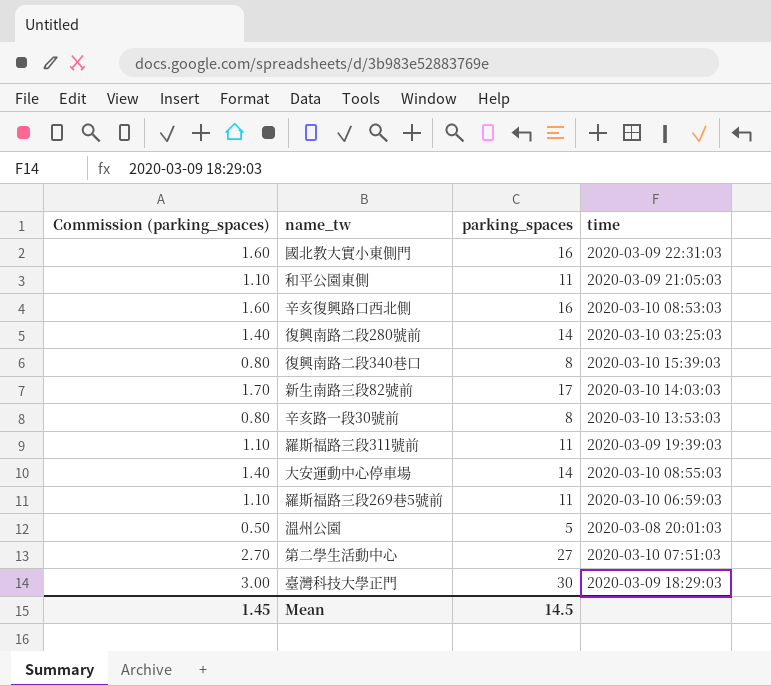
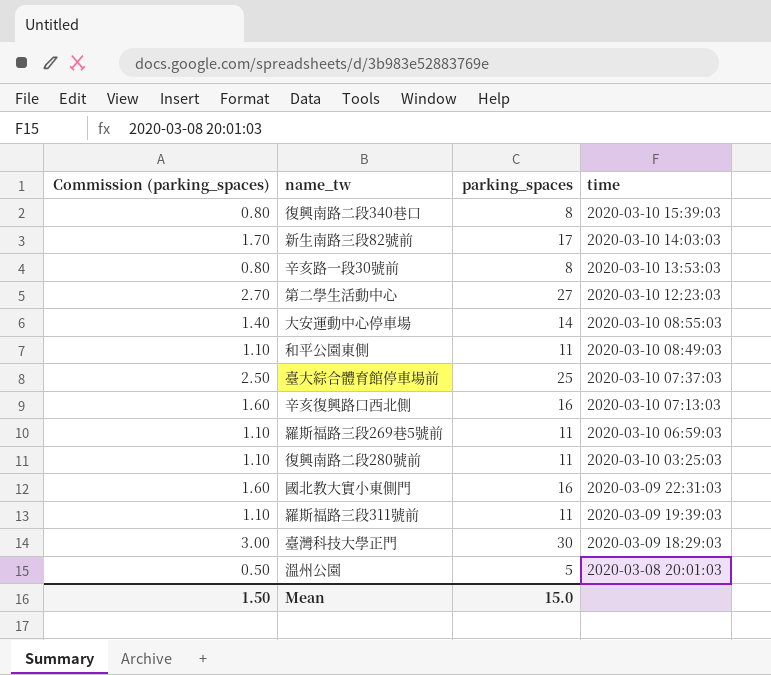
row order: none -> time descending
第二學生活動中心 | time: 2020-03-10 07:51:03 -> 2020-03-10 12:23:03
和平公園東側 | time: 2020-03-09 21:05:03 -> 2020-03-10 08:49:03
row 臺大綜合體育館停車場前: none -> 2.50 | 25 | 2020-03-10 07:37:03
辛亥復興路口西北側 | time: 2020-03-10 08:53:03 -> 2020-03-10 07:13:03
復興南路二段280號前 | Commission (parking_spaces): 1.40 -> 1.10
復興南路二段280號前 | parking_spaces: 14 -> 11
Mean | Commission (parking_spaces): 1.45 -> 1.50
Mean | parking_spaces: 14.5 -> 15.0

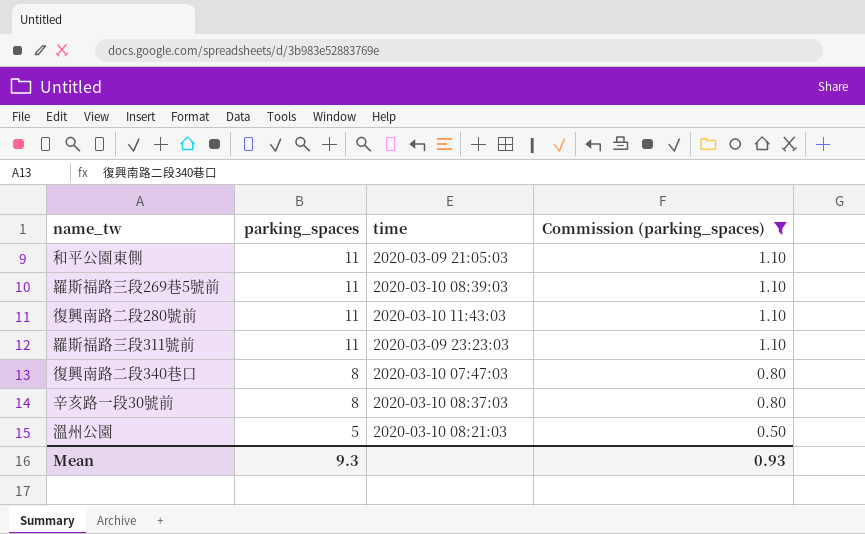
filter: none -> Commission (parking_spaces) <= 1.10
row order: time descending -> parking_spaces descending
column Commission (parking_spaces) | position: 1 -> 4
和平公園東側 | time: 2020-03-10 08:49:03 -> 2020-03-09 21:05:03
羅斯福路三段269巷5號前 | time: 2020-03-10 06:59:03 -> 2020-03-10 08:39:03
復興南路二段280號前 | time: 2020-03-10 03:25:03 -> 2020-03-10 11:43:03
羅斯福路三段311號前 | time: 2020-03-09 19:39:03 -> 2020-03-09 23:23:03
復興南路二段340巷口 | time: 2020-03-10 15:39:03 -> 2020-03-10 07:47:03
辛亥路一段30號前 | time: 2020-03-10 13:53:03 -> 2020-03-10 08:37:03
溫州公園 | time: 2020-03-08 20:01:03 -> 2020-03-10 08:21:03
Mean | parking_spaces: 15.0 -> 9.3
Mean | Commission (parking_spaces): 1.50 -> 0.93

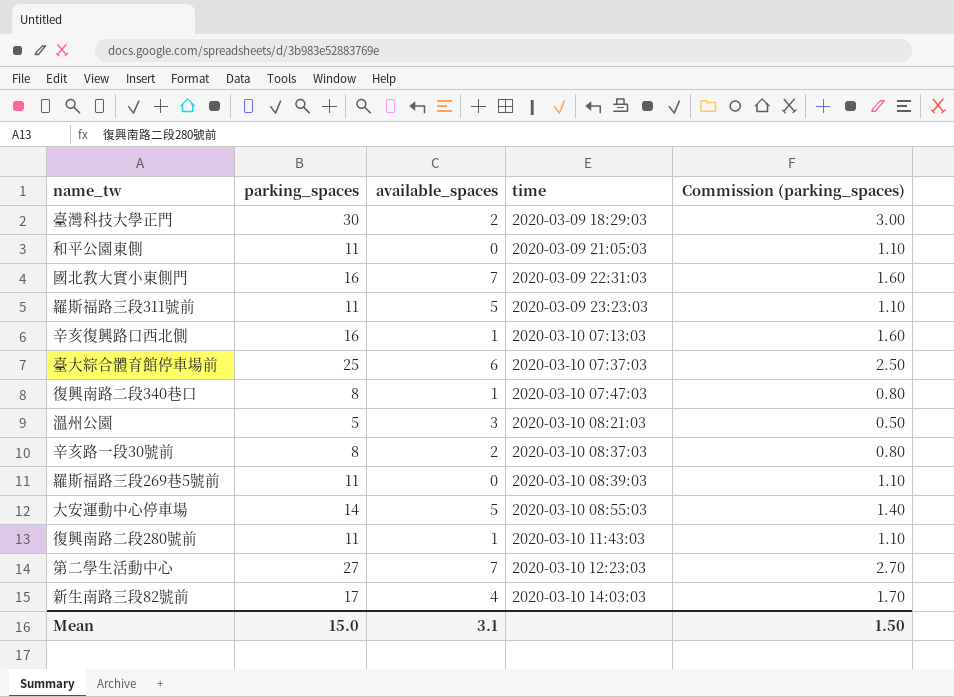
filter: Commission (parking_spaces) <= 1.10 -> none
row order: parking_spaces descending -> time ascending
column available_spaces | position: none -> 3
Mean | parking_spaces: 9.3 -> 15.0
Mean | Commission (parking_spaces): 0.93 -> 1.50

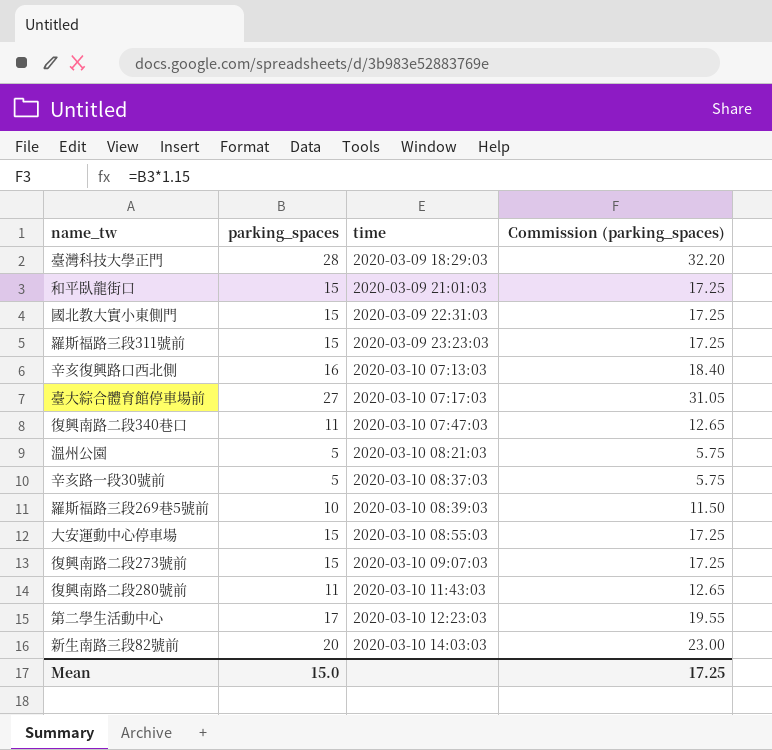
column available_spaces | position: 3 -> none
column Commission (parking_spaces) | formula: [parking_spaces] * 0.1 -> [parking_spaces] * 1.15
row 和平公園東側: 11 | 0 | 2020-03-09 21:05:03 | 1.10 -> none
臺灣科技大學正門 | parking_spaces: 30 -> 28
row 和平臥龍街口: none -> 15 | 2020-03-09 21:01:03 | 17.25
國北教大實小東側門 | parking_spaces: 16 -> 15
羅斯福路三段311號前 | parking_spaces: 11 -> 15
臺大綜合體育館停車場前 | parking_spaces: 25 -> 27
臺大綜合體育館停車場前 | time: 2020-03-10 07:37:03 -> 2020-03-10 07:17:03
復興南路二段340巷口 | parking_spaces: 8 -> 11
辛亥路一段30號前 | parking_spaces: 8 -> 5
羅斯福路三段269巷5號前 | parking_spaces: 11 -> 10
大安運動中心停車場 | parking_spaces: 14 -> 15
row 復興南路二段273號前: none -> 15 | 2020-03-10 09:07:03 | 17.25
第二學生活動中心 | parking_spaces: 27 -> 17
新生南路三段82號前 | parking_spaces: 17 -> 20
Mean | Commission (parking_spaces): 1.50 -> 17.25

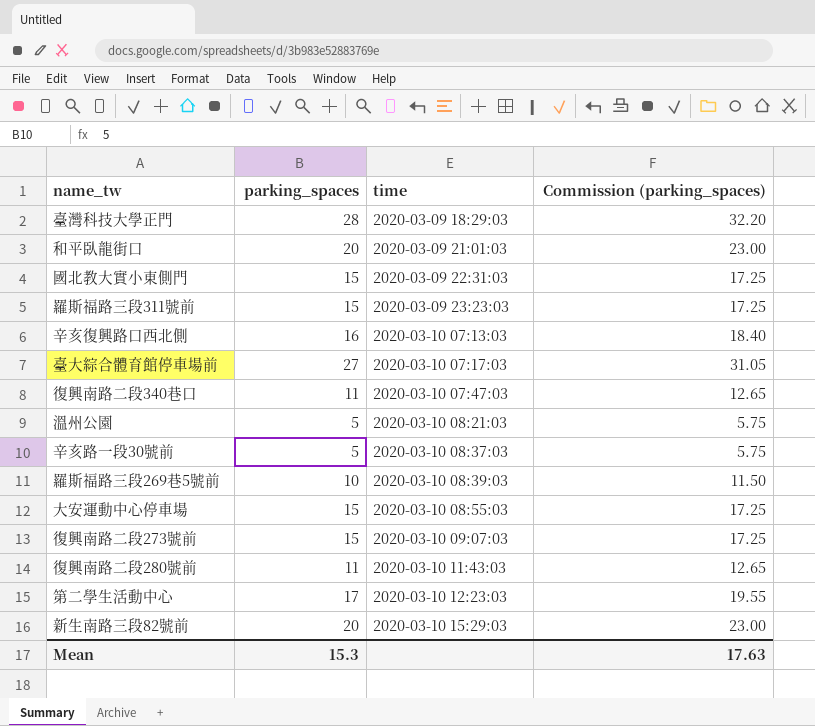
和平臥龍街口 | parking_spaces: 15 -> 20
和平臥龍街口 | Commission (parking_spaces): 17.25 -> 23.00
新生南路三段82號前 | time: 2020-03-10 14:03:03 -> 2020-03-10 15:29:03
Mean | parking_spaces: 15.0 -> 15.3
Mean | Commission (parking_spaces): 17.25 -> 17.63

